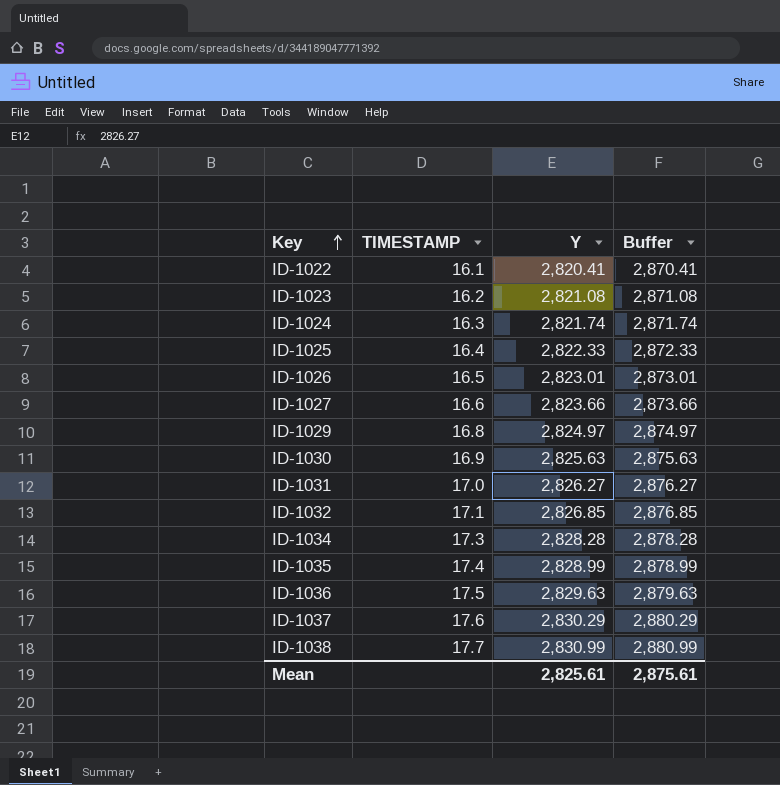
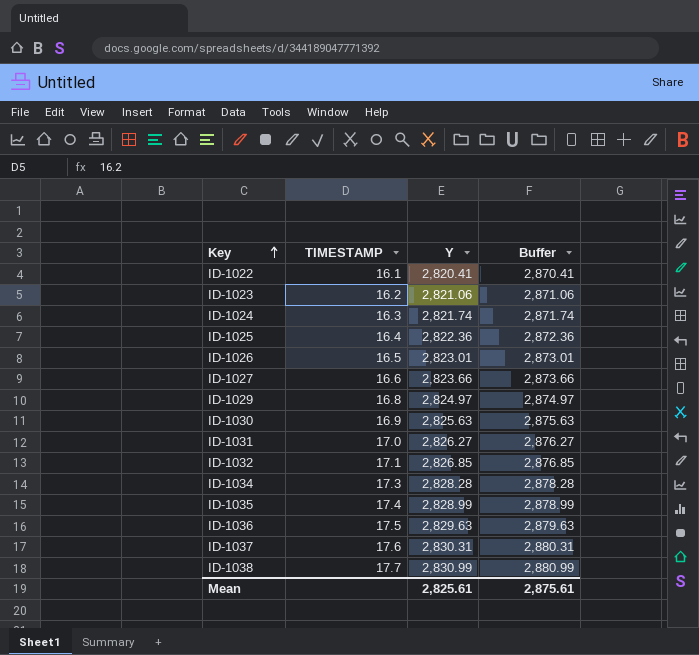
ID-1023 | Y: 2,821.08 -> 2,821.06
ID-1023 | Buffer: 2,871.08 -> 2,871.06
ID-1025 | Y: 2,822.33 -> 2,822.36
ID-1025 | Buffer: 2,872.33 -> 2,872.36
ID-1037 | Y: 2,830.29 -> 2,830.31
ID-1037 | Buffer: 2,880.29 -> 2,880.31

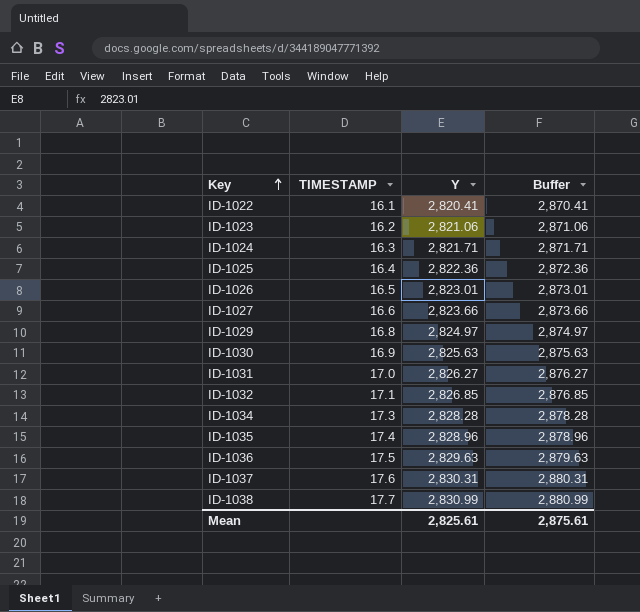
ID-1024 | Y: 2,821.74 -> 2,821.71
ID-1024 | Buffer: 2,871.74 -> 2,871.71
ID-1035 | Y: 2,828.99 -> 2,828.96
ID-1035 | Buffer: 2,878.99 -> 2,878.96

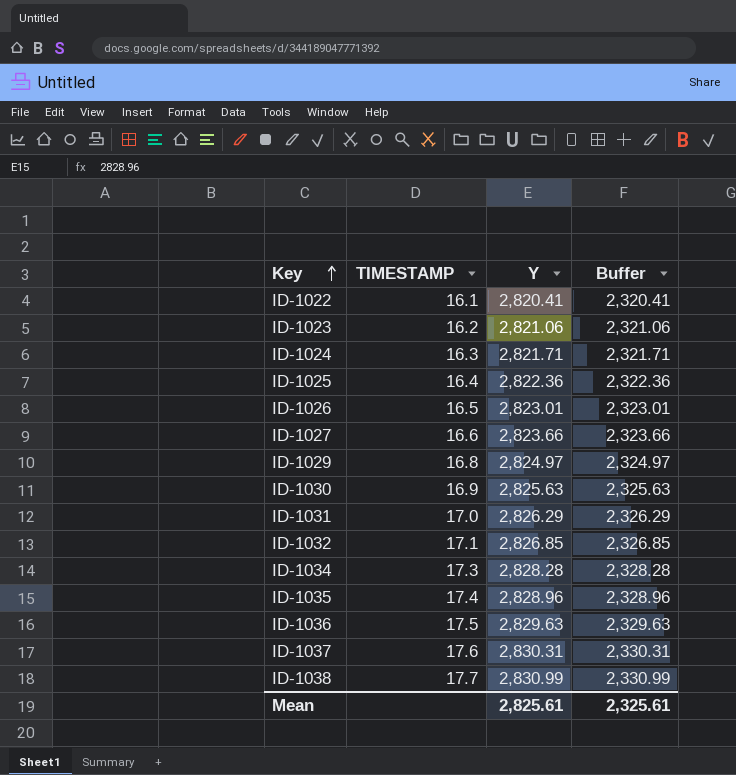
column Buffer | formula: [Y] + 50 -> [Y] - 500
ID-1031 | Y: 2,826.27 -> 2,826.29
Mean | Buffer: 2,875.61 -> 2,325.61

